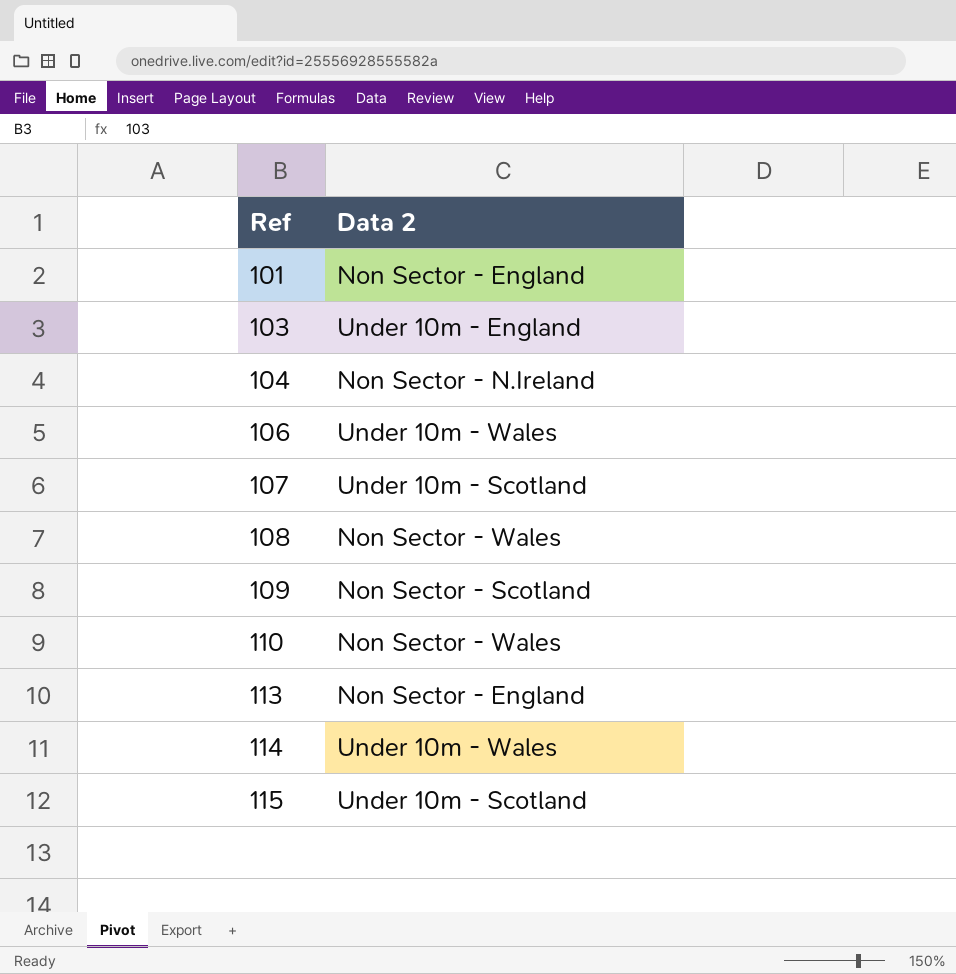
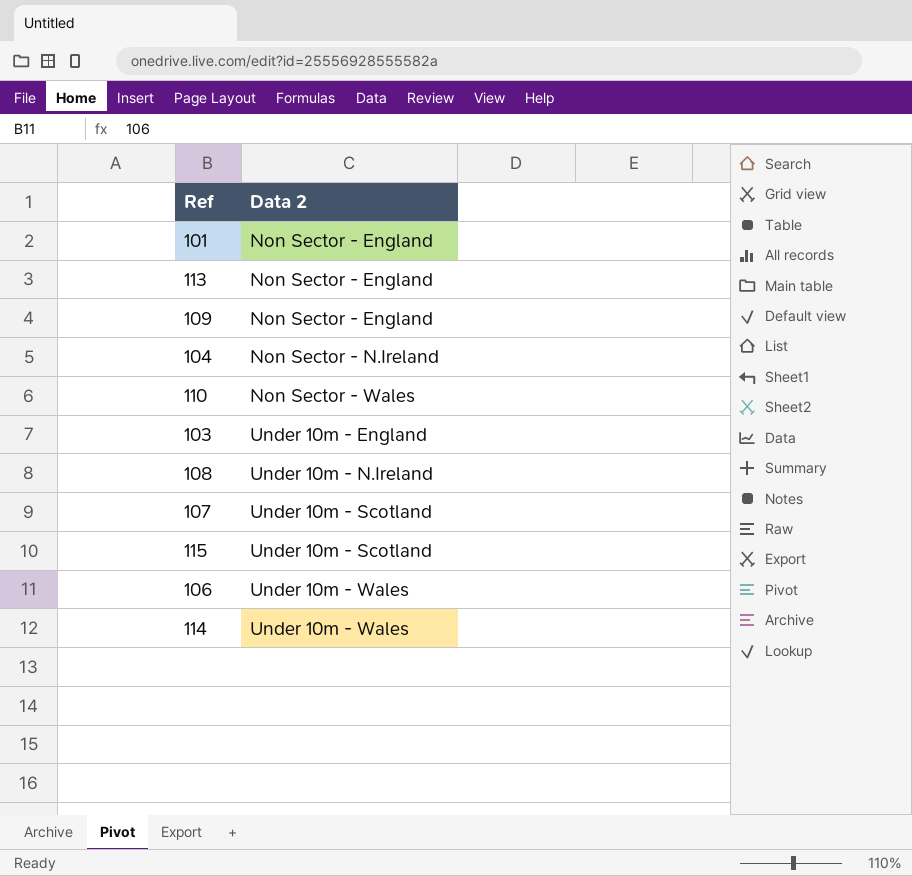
row order: Ref ascending -> Data 2 ascending
109 | Data 2: Non Sector - Scotland -> Non Sector - England
108 | Data 2: Non Sector - Wales -> Under 10m - N.Ireland

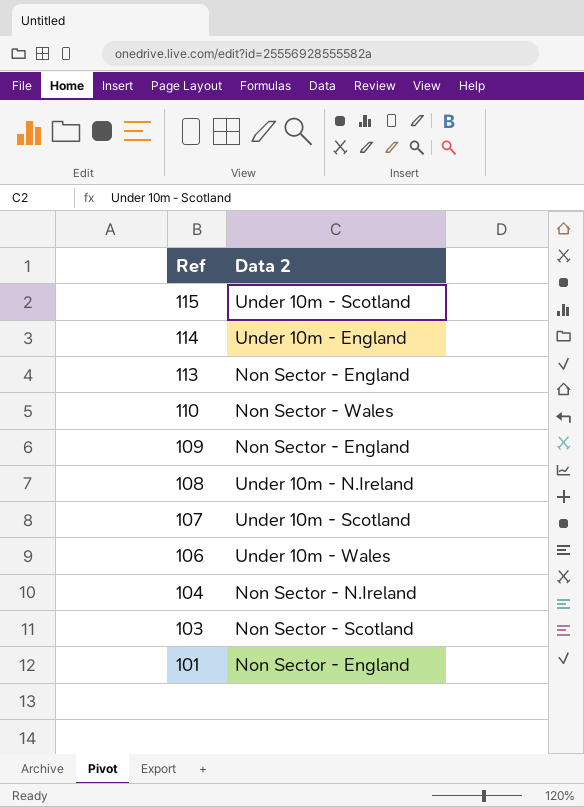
row order: Data 2 ascending -> Ref descending
114 | Data 2: Under 10m - Wales -> Under 10m - England
103 | Data 2: Under 10m - England -> Non Sector - Scotland

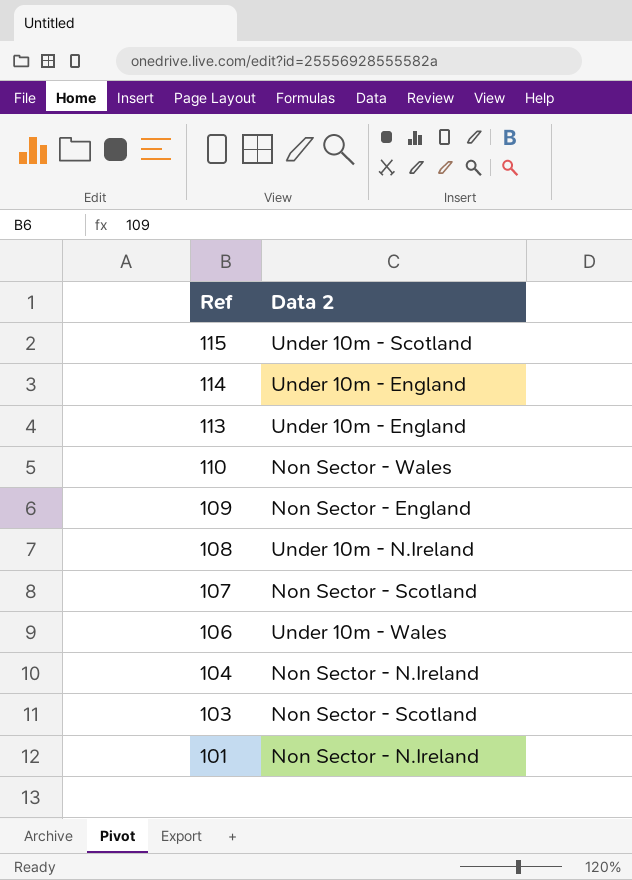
113 | Data 2: Non Sector - England -> Under 10m - England
107 | Data 2: Under 10m - Scotland -> Non Sector - Scotland
101 | Data 2: Non Sector - England -> Non Sector - N.Ireland

